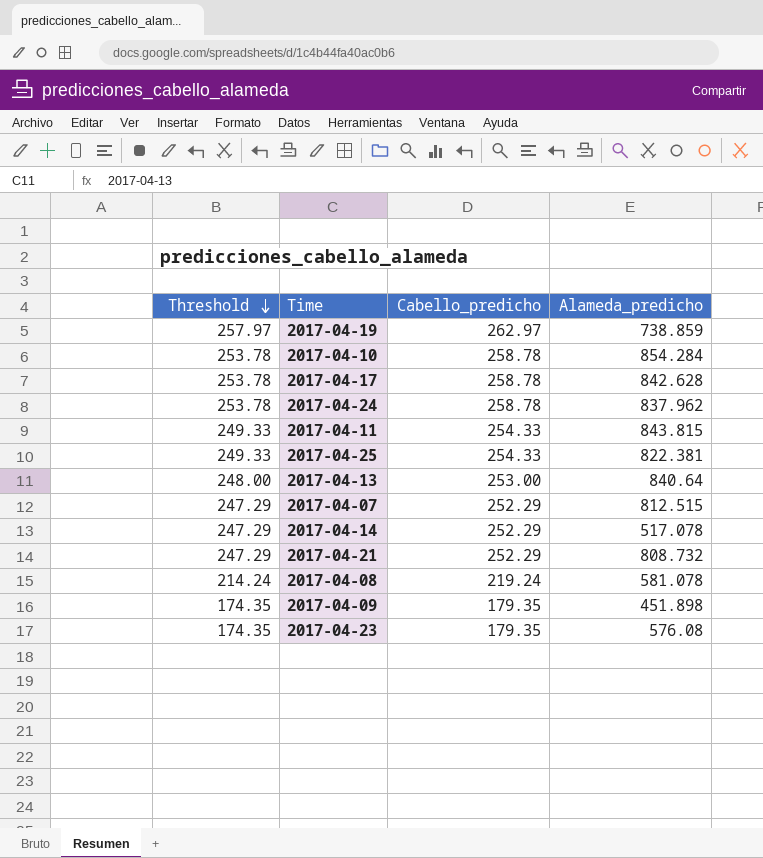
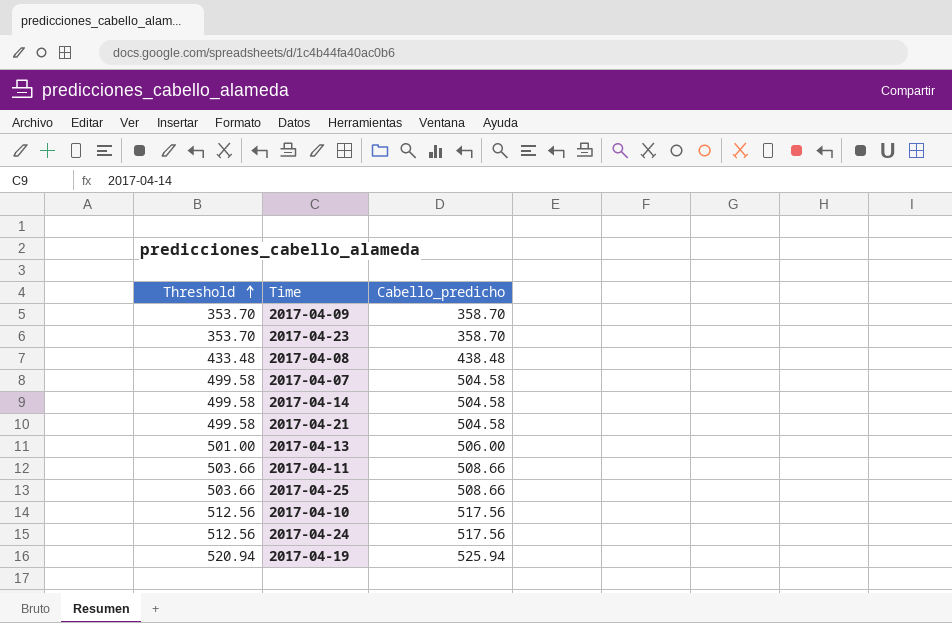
row order: Threshold descending -> Threshold ascending
column Alameda_predicho | position: 4 -> none
row 2017-04-17: 253.78 | 258.78 | 842.628 -> none
2017-04-09 | Threshold: 174.35 -> 353.70
2017-04-09 | Cabello_predicho: 179.35 -> 358.70
2017-04-23 | Threshold: 174.35 -> 353.70
2017-04-23 | Cabello_predicho: 179.35 -> 358.70
2017-04-08 | Threshold: 214.24 -> 433.48
2017-04-08 | Cabello_predicho: 219.24 -> 438.48
2017-04-07 | Threshold: 247.29 -> 499.58
2017-04-07 | Cabello_predicho: 252.29 -> 504.58
2017-04-14 | Threshold: 247.29 -> 499.58
2017-04-14 | Cabello_predicho: 252.29 -> 504.58
2017-04-21 | Threshold: 247.29 -> 499.58
2017-04-21 | Cabello_predicho: 252.29 -> 504.58
2017-04-13 | Threshold: 248.00 -> 501.00
2017-04-13 | Cabello_predicho: 253.00 -> 506.00
2017-04-11 | Threshold: 249.33 -> 503.66
2017-04-11 | Cabello_predicho: 254.33 -> 508.66
2017-04-25 | Threshold: 249.33 -> 503.66
2017-04-25 | Cabello_predicho: 254.33 -> 508.66
2017-04-10 | Threshold: 253.78 -> 512.56
2017-04-10 | Cabello_predicho: 258.78 -> 517.56
2017-04-24 | Threshold: 253.78 -> 512.56
2017-04-24 | Cabello_predicho: 258.78 -> 517.56
2017-04-19 | Threshold: 257.97 -> 520.94
2017-04-19 | Cabello_predicho: 262.97 -> 525.94

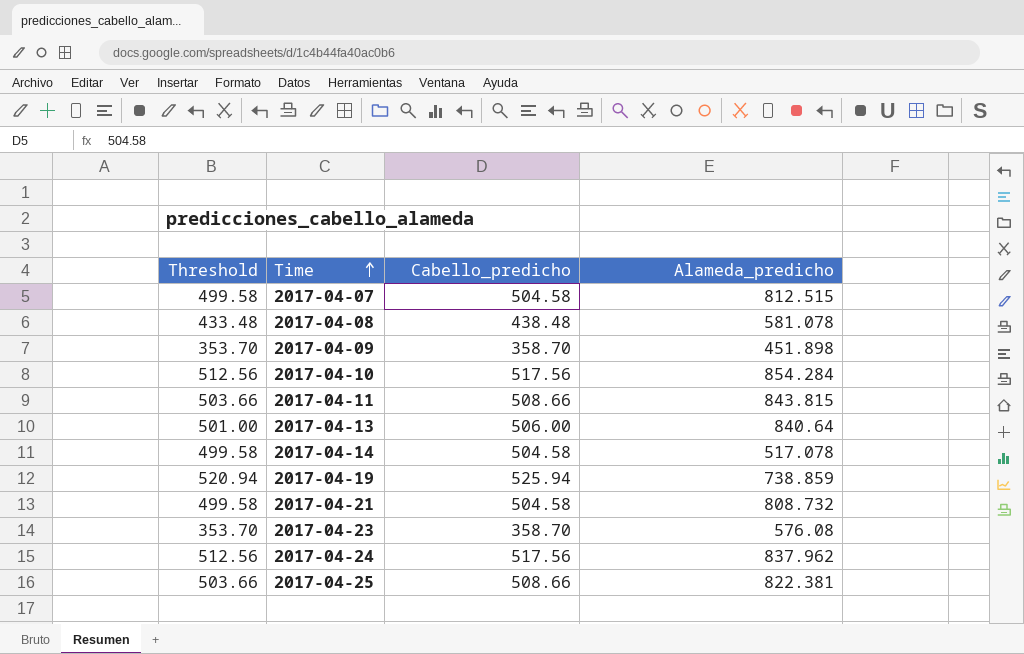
row order: Threshold ascending -> Time ascending
column Alameda_predicho | position: none -> 4

